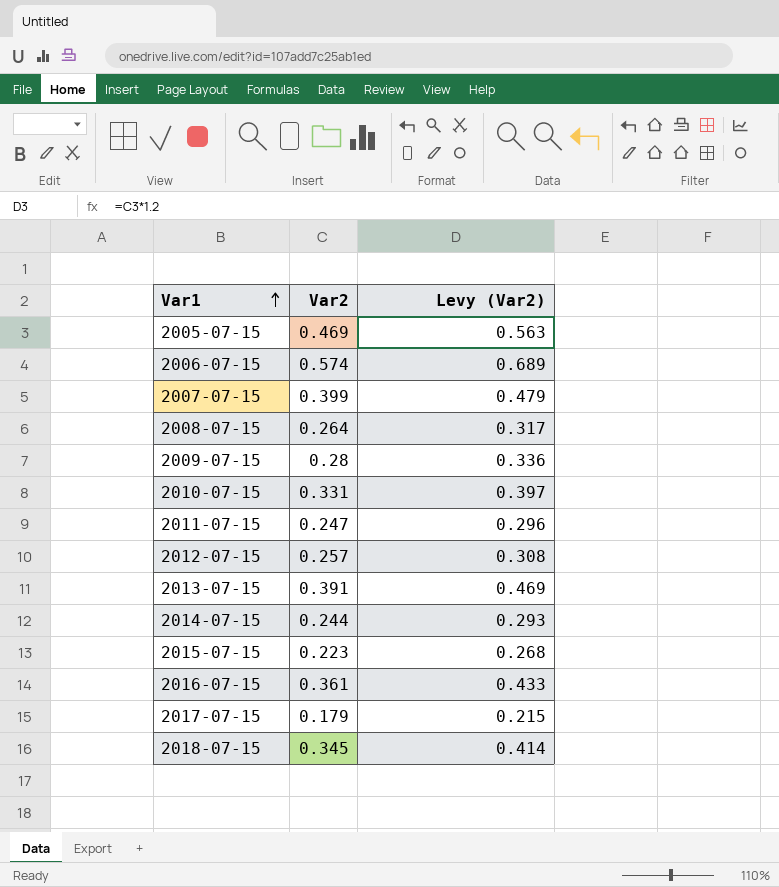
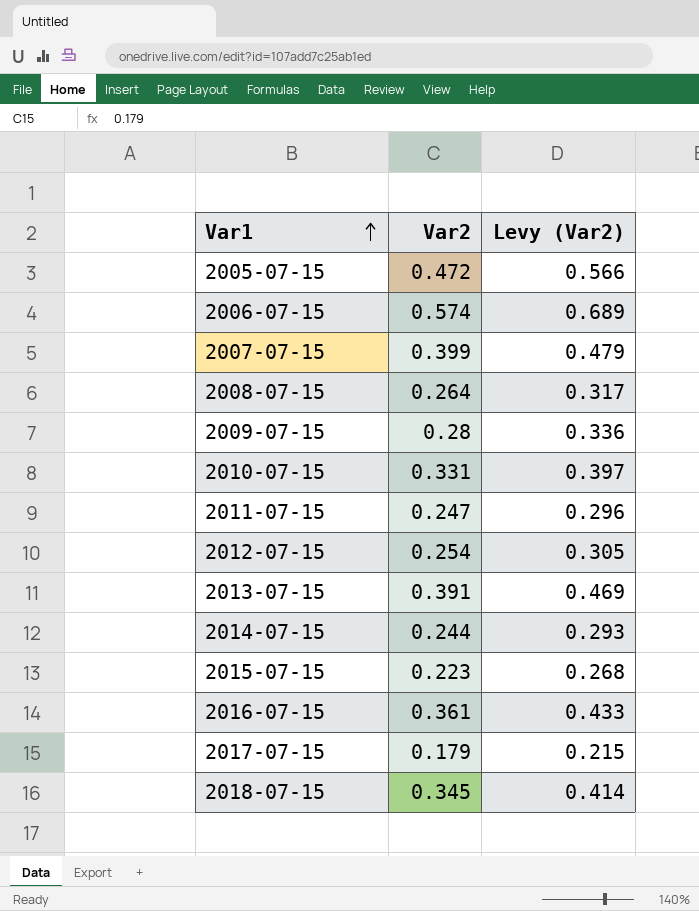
2005-07-15 | Var2: 0.469 -> 0.472
2005-07-15 | Levy (Var2): 0.563 -> 0.566
2012-07-15 | Var2: 0.257 -> 0.254
2012-07-15 | Levy (Var2): 0.308 -> 0.305

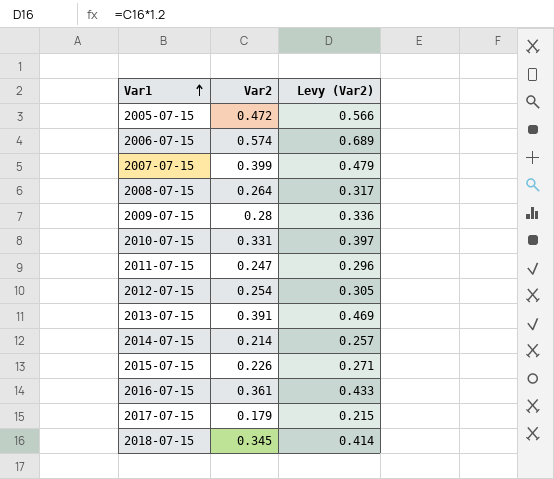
2014-07-15 | Var2: 0.244 -> 0.214
2014-07-15 | Levy (Var2): 0.293 -> 0.257
2015-07-15 | Var2: 0.223 -> 0.226
2015-07-15 | Levy (Var2): 0.268 -> 0.271

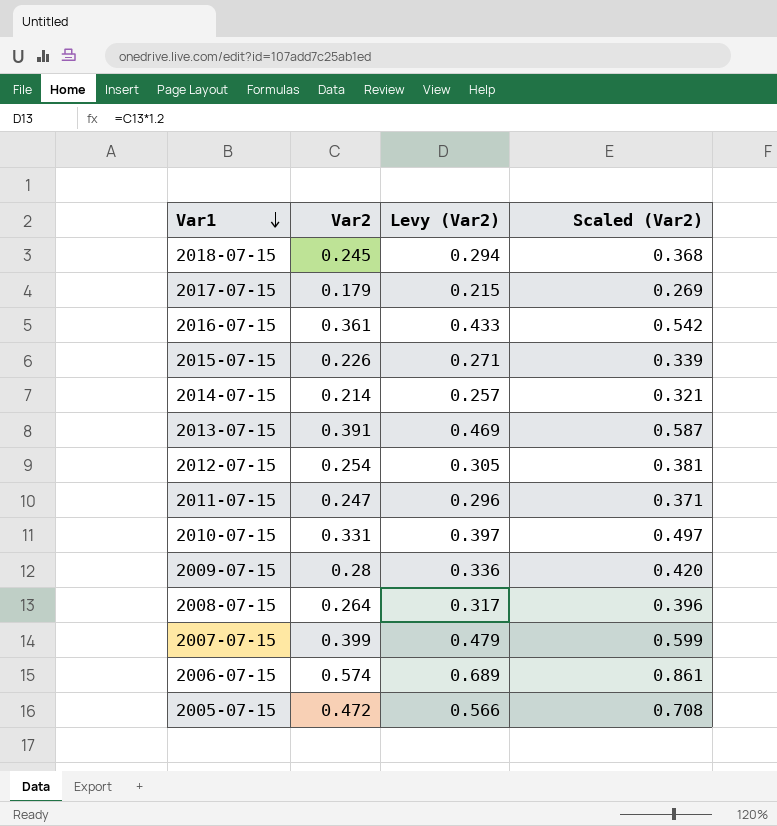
row order: Var1 ascending -> Var1 descending
column Scaled (Var2) | formula: none -> [Var2] * 1.5
2018-07-15 | Var2: 0.345 -> 0.245
2018-07-15 | Levy (Var2): 0.414 -> 0.294

